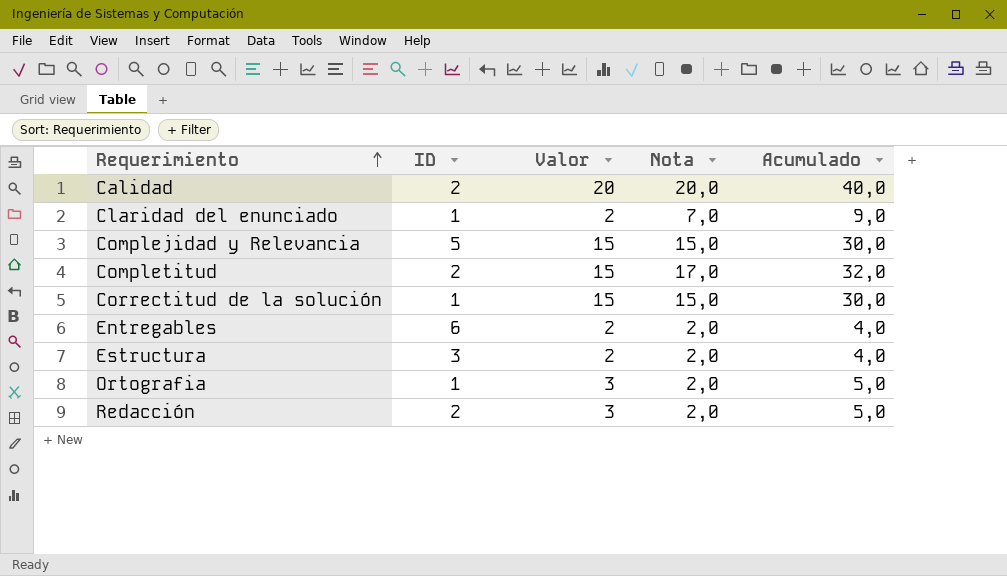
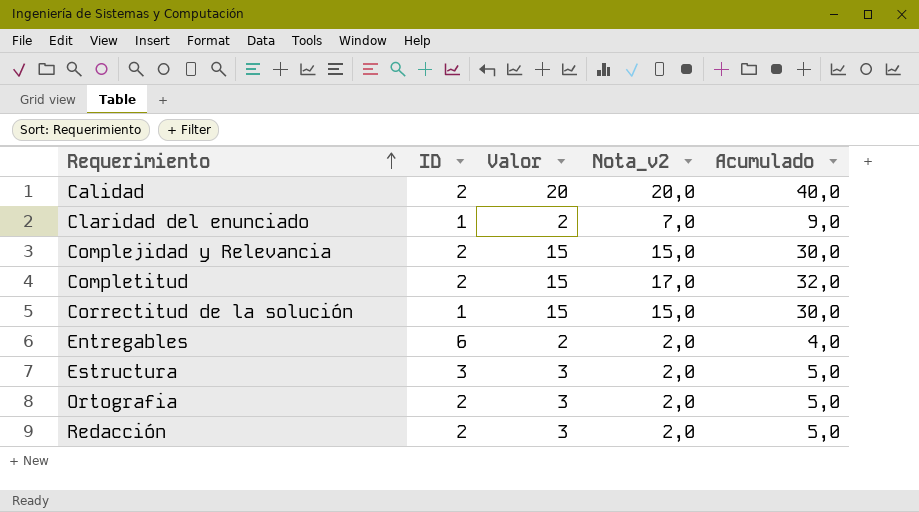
column name: Nota -> Nota_v2
Complejidad y Relevancia | ID: 5 -> 2
Estructura | Valor: 2 -> 3
Estructura | Acumulado: 4,0 -> 5,0
Ortografia | ID: 1 -> 2

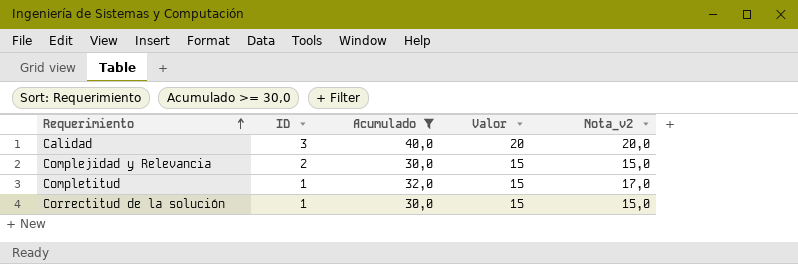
filter: none -> Acumulado >= 30,0
column Acumulado | position: 5 -> 3
Calidad | ID: 2 -> 3
Completitud | ID: 2 -> 1

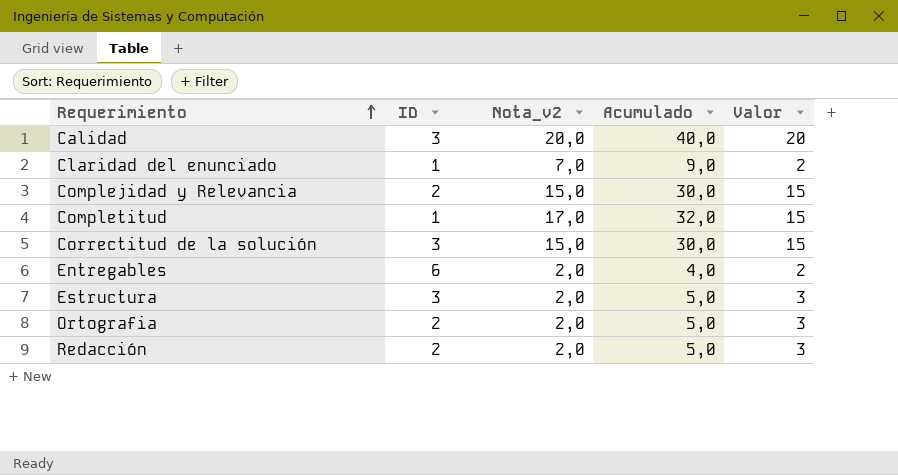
filter: Acumulado >= 30,0 -> none
column Nota_v2 | position: 5 -> 3
Correctitud de la solución | ID: 1 -> 3

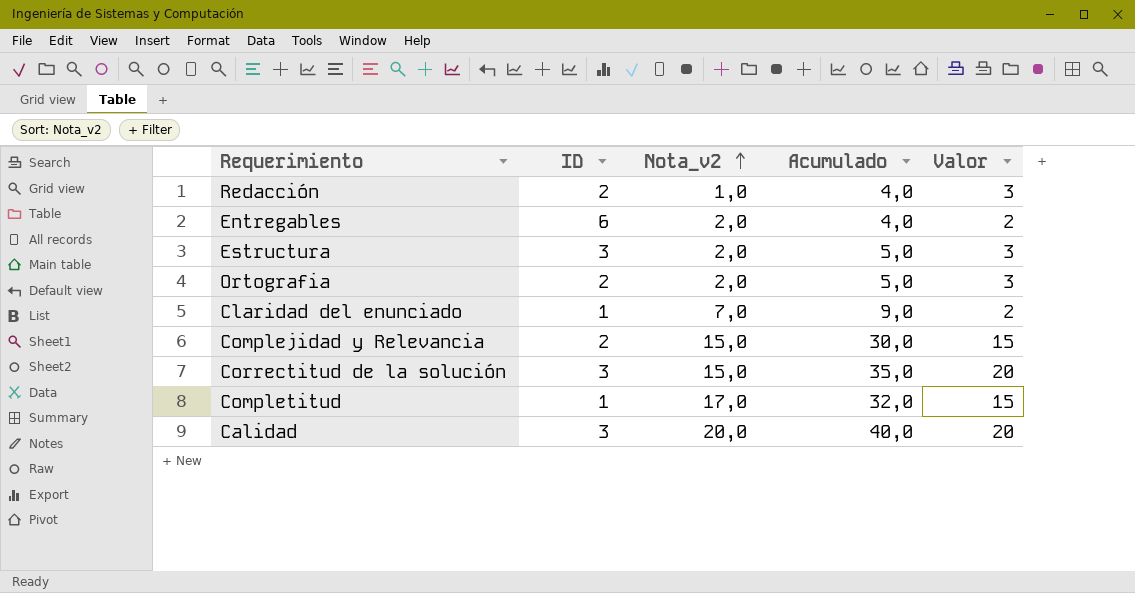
row order: Requerimiento ascending -> Nota_v2 ascending
Redacción | Nota_v2: 2,0 -> 1,0
Redacción | Acumulado: 5,0 -> 4,0
Correctitud de la solución | Acumulado: 30,0 -> 35,0
Correctitud de la solución | Valor: 15 -> 20

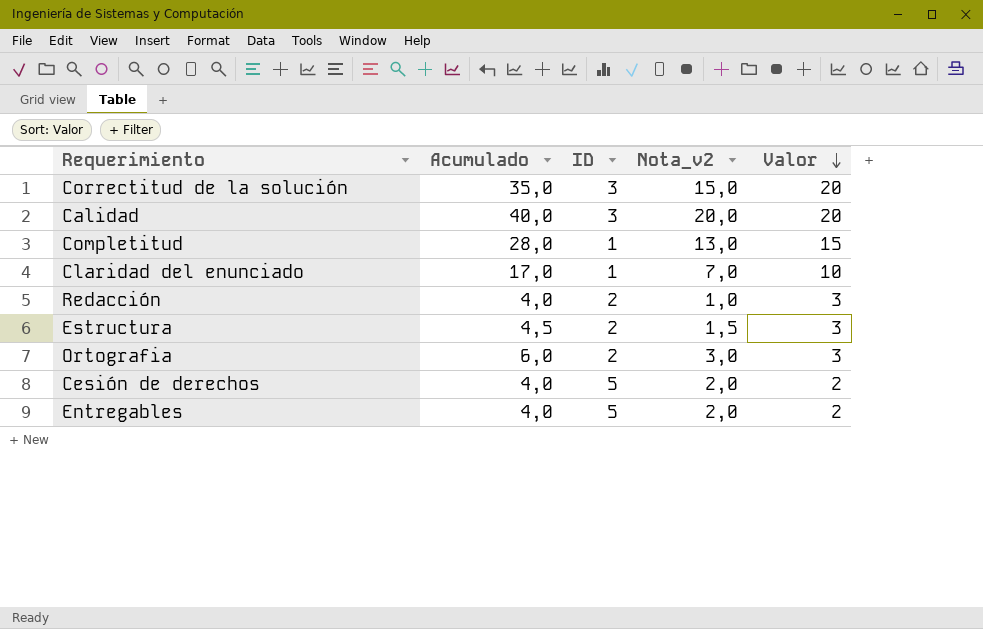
row order: Nota_v2 ascending -> Valor descending
column Acumulado | position: 4 -> 2
row Complejidad y Relevancia: 2 | 15,0 | 30,0 | 15 -> none
Completitud | Acumulado: 32,0 -> 28,0
Completitud | Nota_v2: 17,0 -> 13,0
Claridad del enunciado | Acumulado: 9,0 -> 17,0
Claridad del enunciado | Valor: 2 -> 10
Estructura | Acumulado: 5,0 -> 4,5
Estructura | ID: 3 -> 2
Estructura | Nota_v2: 2,0 -> 1,5
Ortografia | Acumulado: 5,0 -> 6,0
Ortografia | Nota_v2: 2,0 -> 3,0
row Cesión de derechos: none -> 4,0 | 5 | 2,0 | 2
Entregables | ID: 6 -> 5

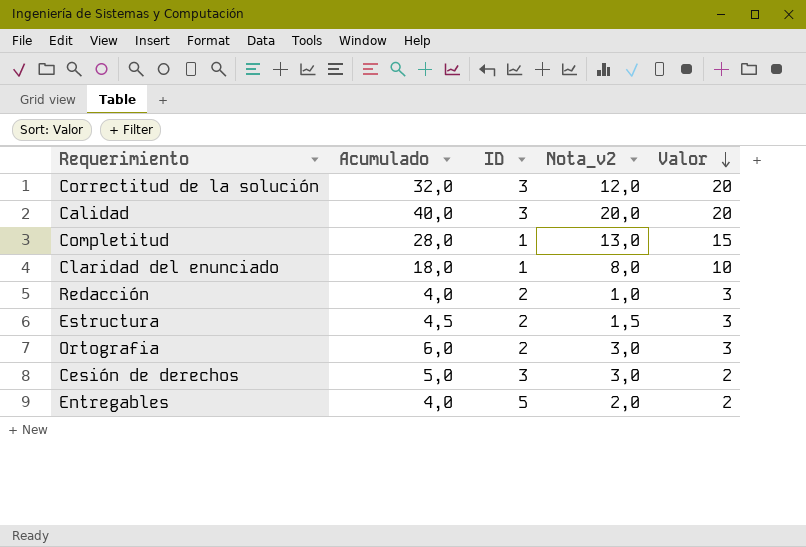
Correctitud de la solución | Acumulado: 35,0 -> 32,0
Correctitud de la solución | Nota_v2: 15,0 -> 12,0
Claridad del enunciado | Acumulado: 17,0 -> 18,0
Claridad del enunciado | Nota_v2: 7,0 -> 8,0
Cesión de derechos | Acumulado: 4,0 -> 5,0
Cesión de derechos | ID: 5 -> 3
Cesión de derechos | Nota_v2: 2,0 -> 3,0

